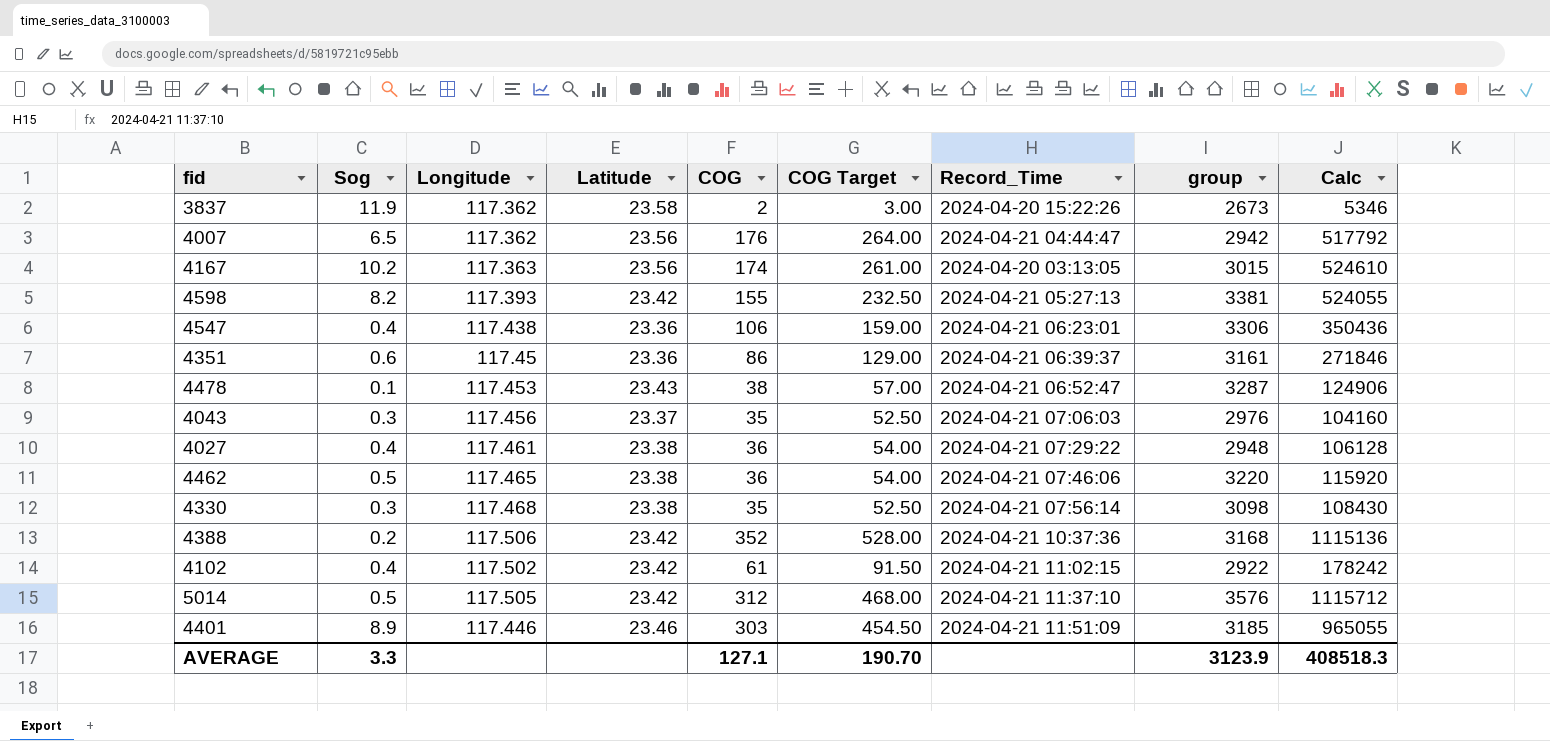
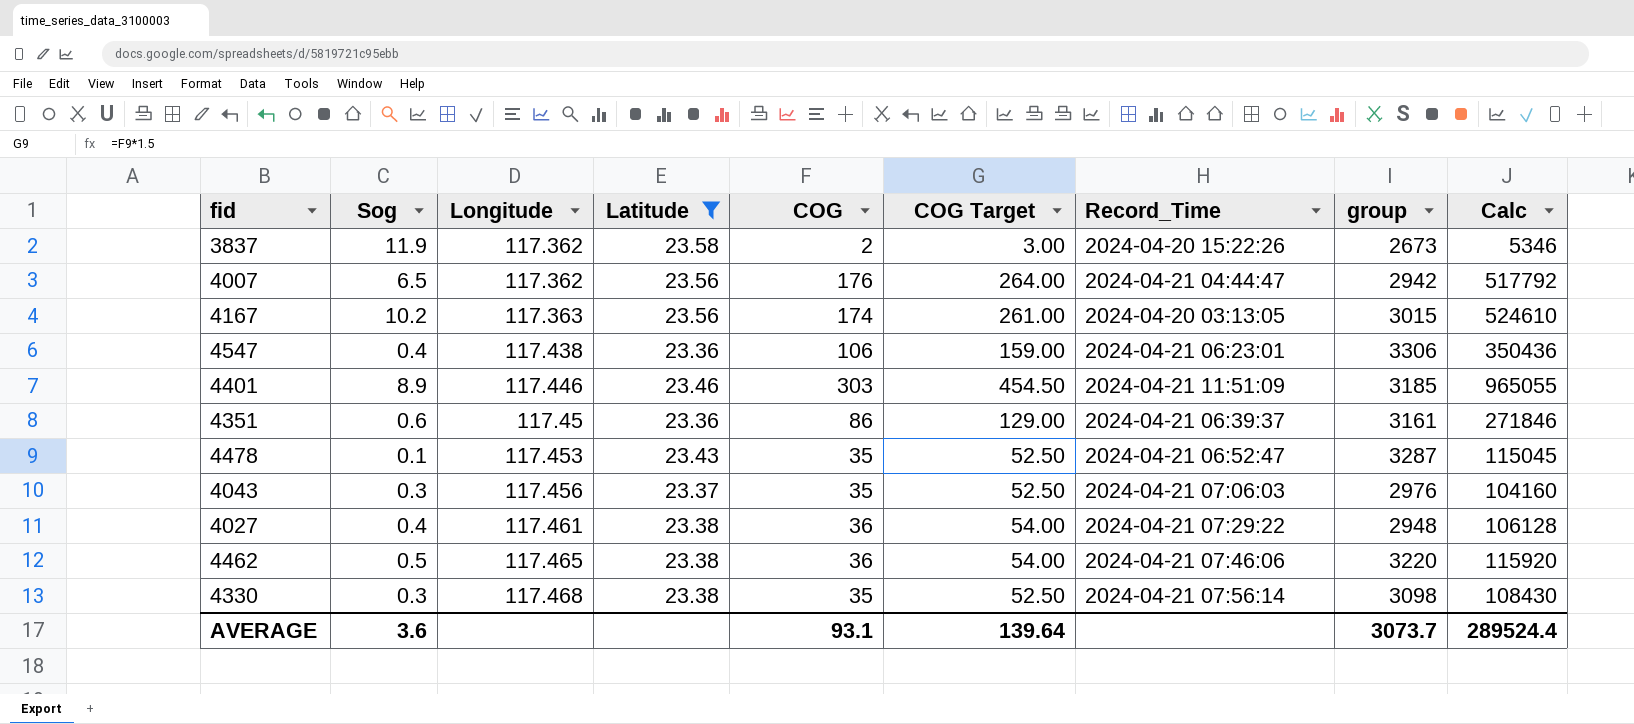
filter: none -> Latitude != 23.42
row order: none -> Longitude ascending
4478 | COG: 38 -> 35
4478 | COG Target: 57.00 -> 52.50
4478 | Calc: 124906 -> 115045
AVERAGE | Sog: 3.3 -> 3.6
AVERAGE | COG: 127.1 -> 93.1
AVERAGE | COG Target: 190.70 -> 139.64
AVERAGE | group: 3123.9 -> 3073.7
AVERAGE | Calc: 408518.3 -> 289524.4

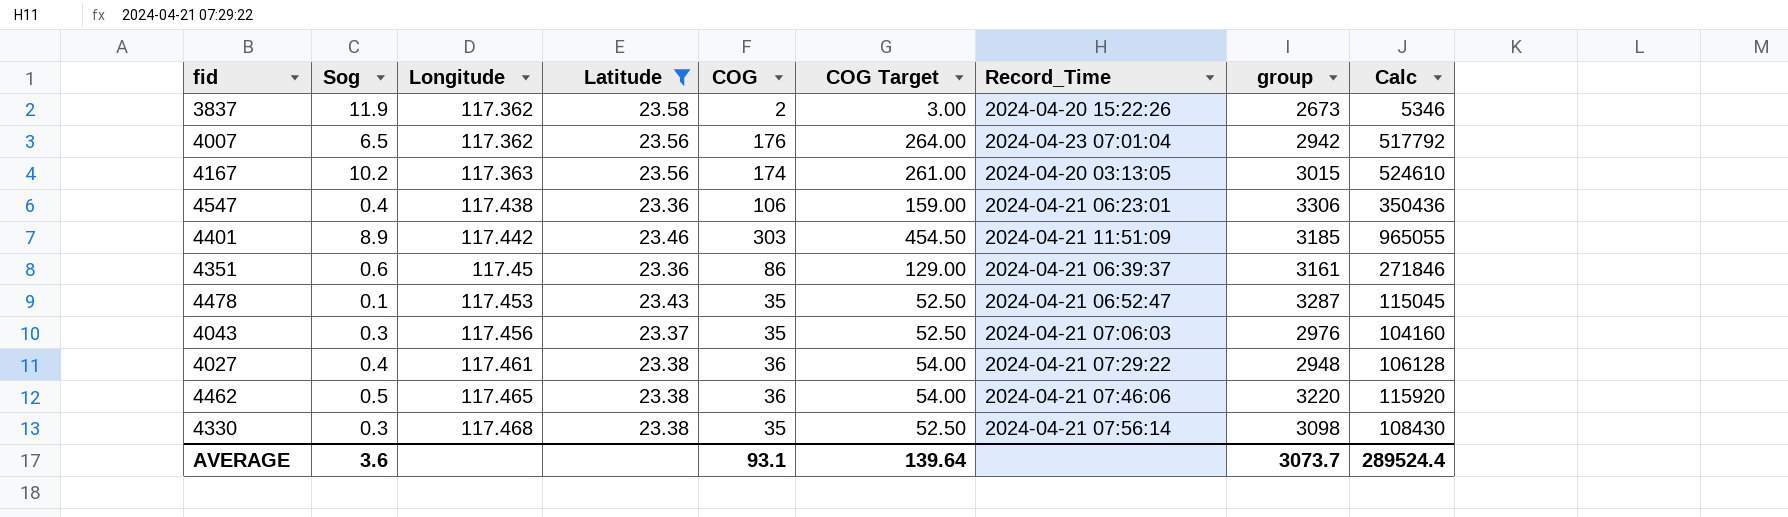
4007 | Record_Time: 2024-04-21 04:44:47 -> 2024-04-23 07:01:04
4401 | Longitude: 117.446 -> 117.442

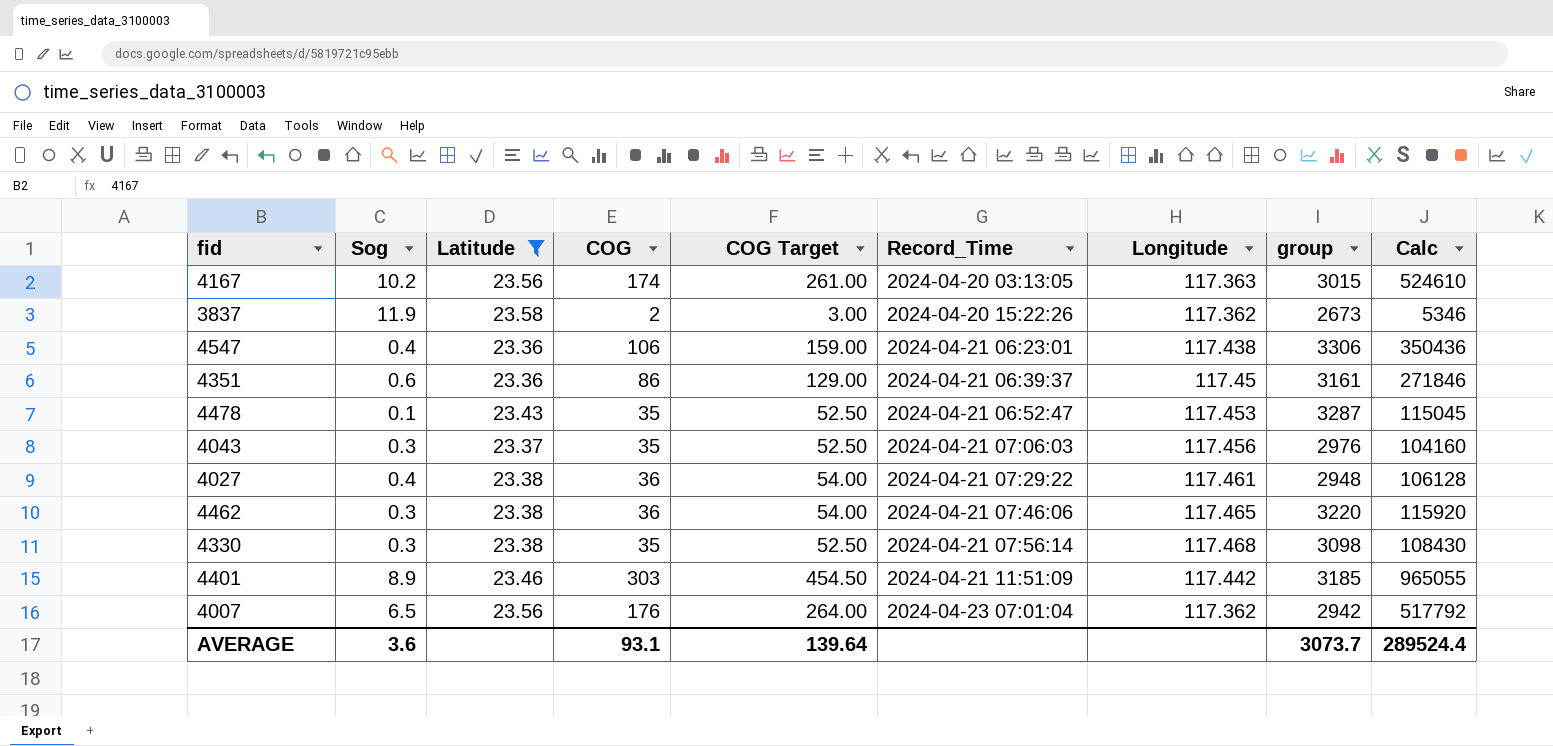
row order: Longitude ascending -> Record_Time ascending
column Longitude | position: 3 -> 7
4462 | Sog: 0.5 -> 0.3

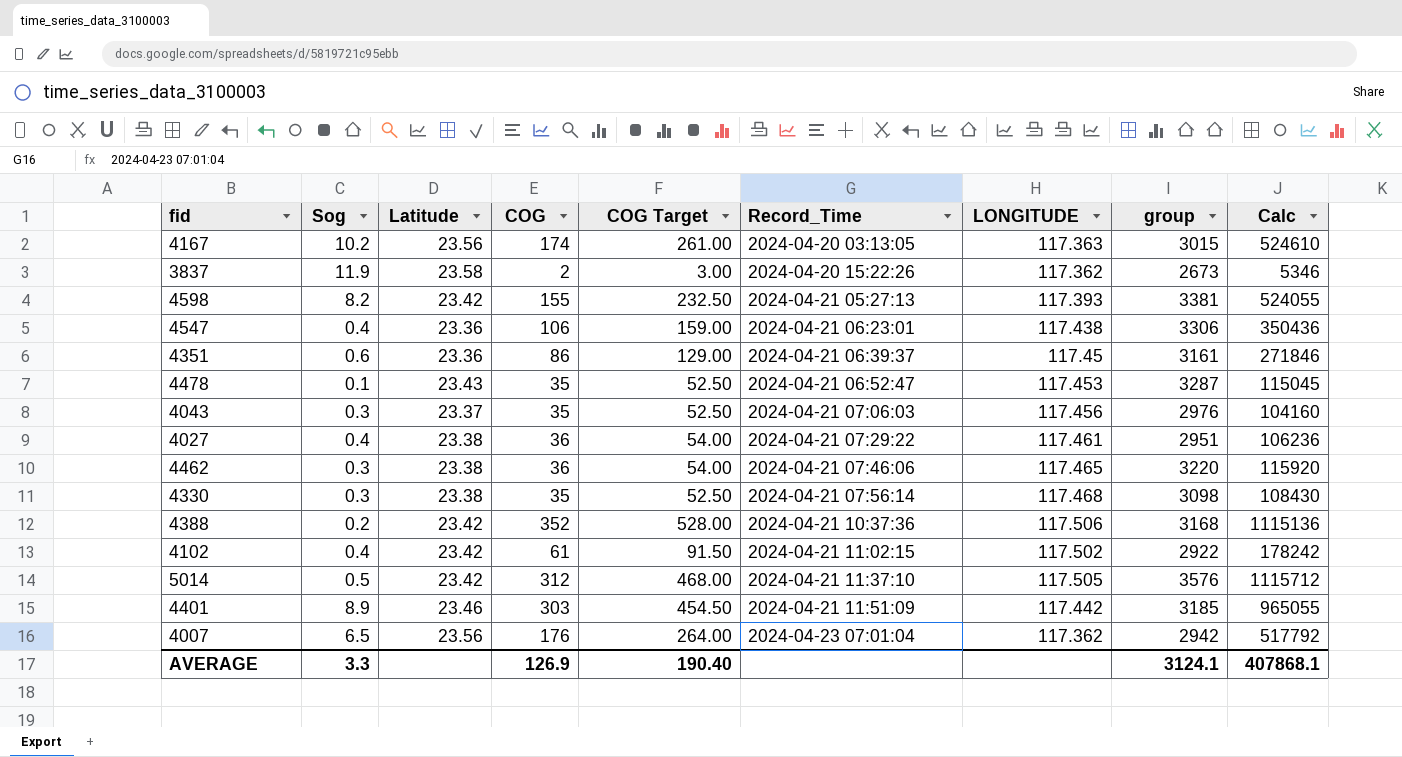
filter: Latitude != 23.42 -> none
column name: Longitude -> LONGITUDE
4027 | group: 2948 -> 2951
4027 | Calc: 106128 -> 106236
AVERAGE | Sog: 3.6 -> 3.3
AVERAGE | COG: 93.1 -> 126.9
AVERAGE | COG Target: 139.64 -> 190.40
AVERAGE | group: 3073.7 -> 3124.1
AVERAGE | Calc: 289524.4 -> 407868.1

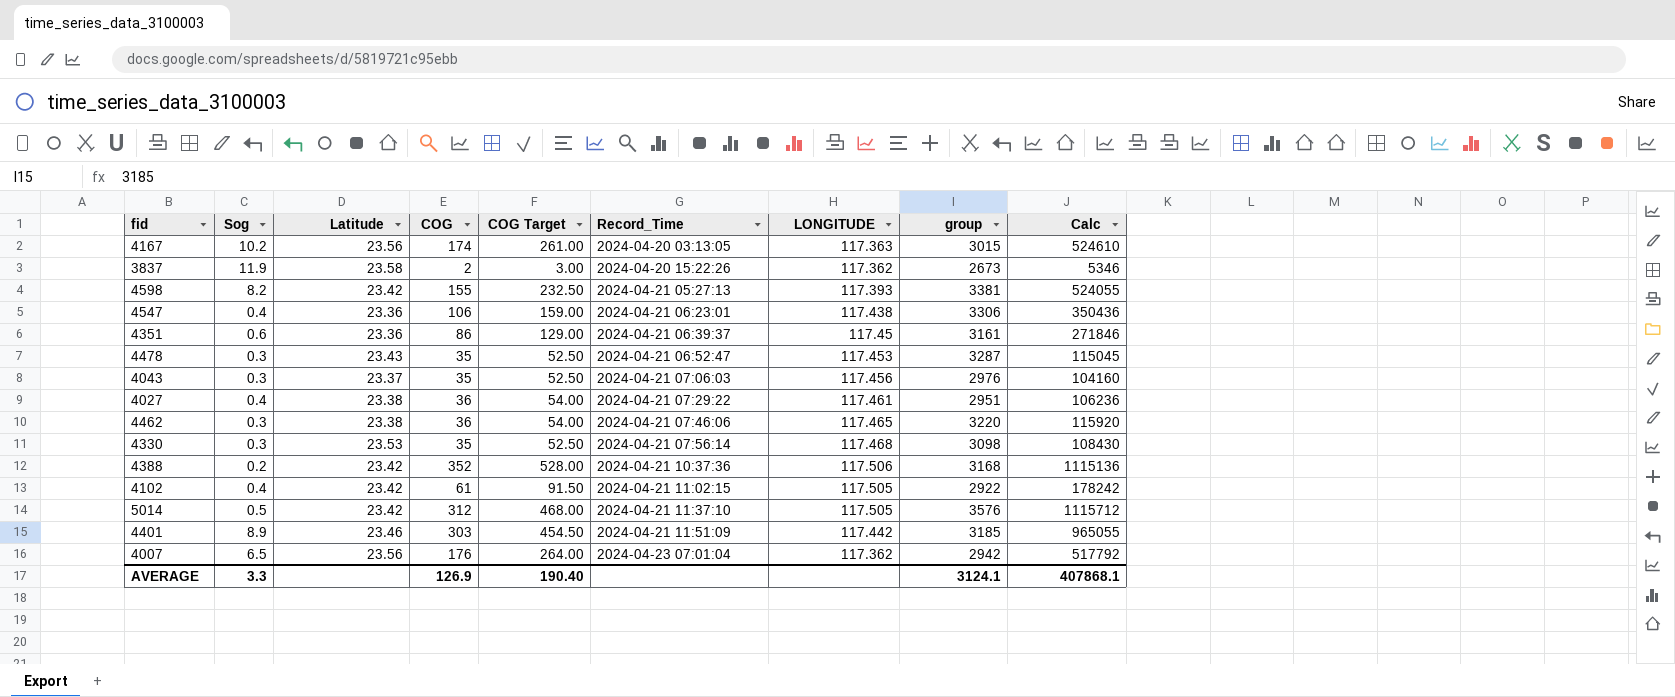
4478 | Sog: 0.1 -> 0.3
4330 | Latitude: 23.38 -> 23.53
4102 | LONGITUDE: 117.502 -> 117.505

